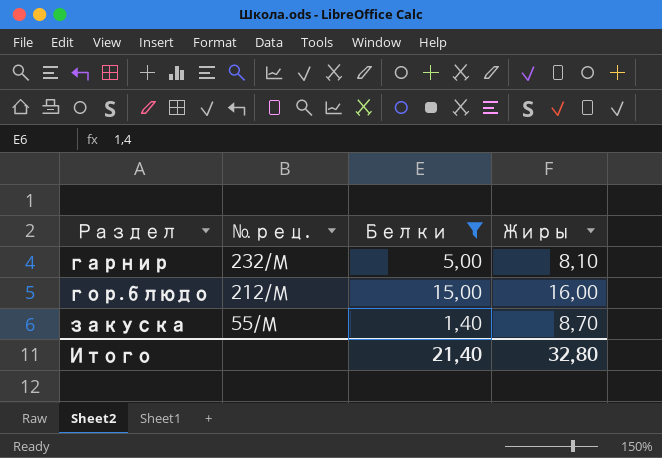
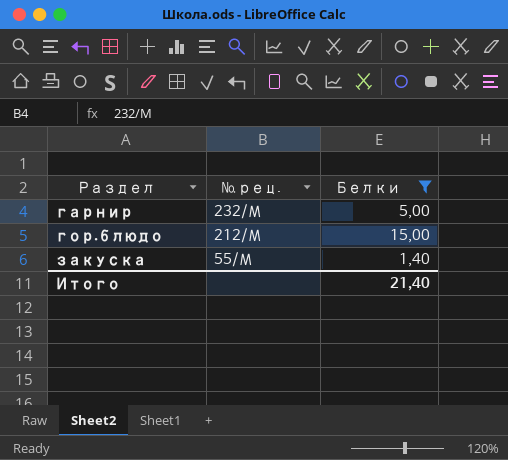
column Жиры | position: 4 -> none

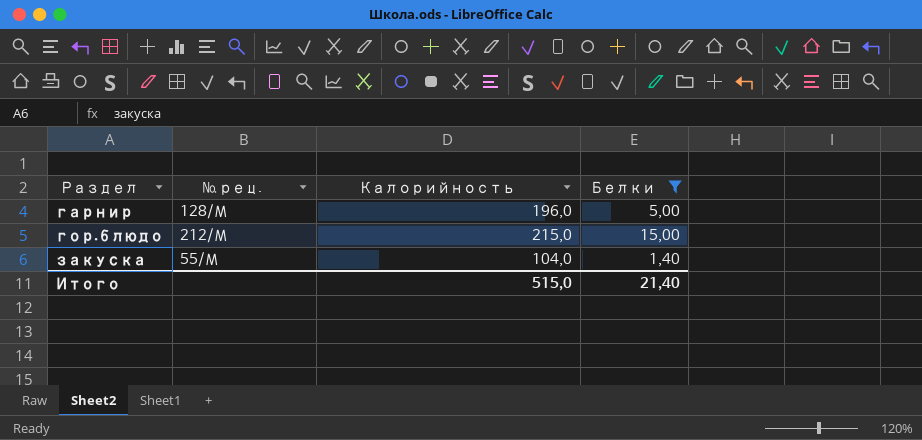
column Калорийность | position: none -> 3
гарнир | № рец.: 232/М -> 128/М

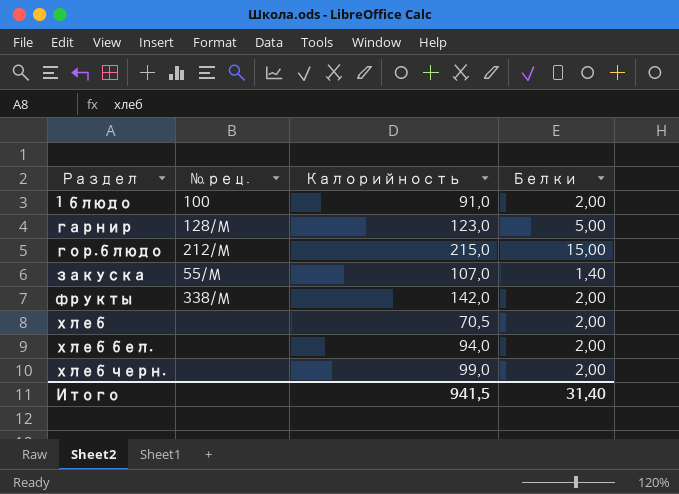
filter: Белки != 2,00 -> none
гарнир | Калорийность: 196,0 -> 123,0
закуска | Калорийность: 104,0 -> 107,0
Итого | Калорийность: 515,0 -> 941,5
Итого | Белки: 21,40 -> 31,40

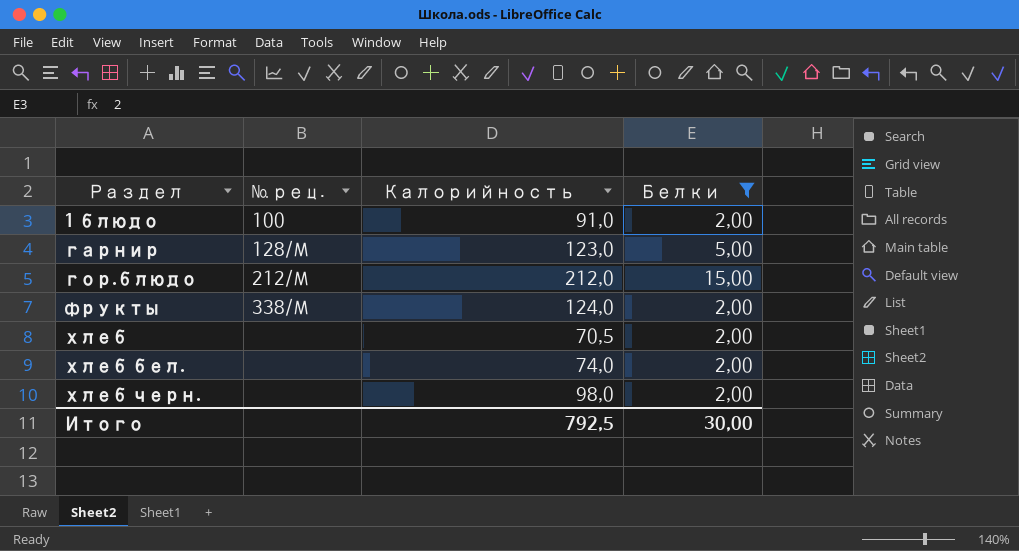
filter: none -> Белки != 1,40
гор.блюдо | Калорийность: 215,0 -> 212,0
фрукты | Калорийность: 142,0 -> 124,0
хлеб бел. | Калорийность: 94,0 -> 74,0
хлеб черн. | Калорийность: 99,0 -> 98,0
Итого | Калорийность: 941,5 -> 792,5
Итого | Белки: 31,40 -> 30,00

